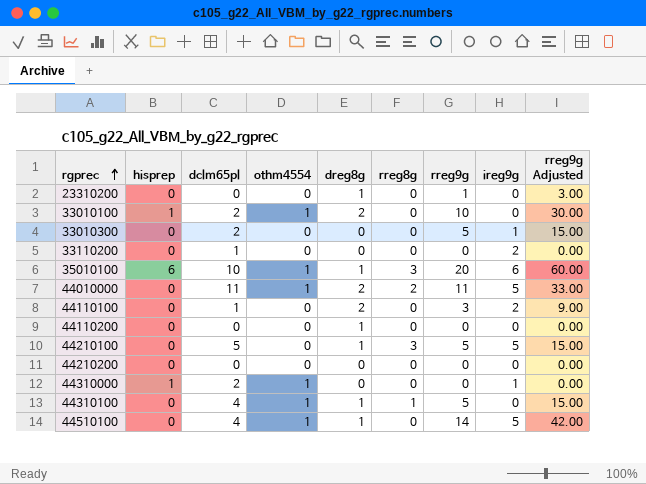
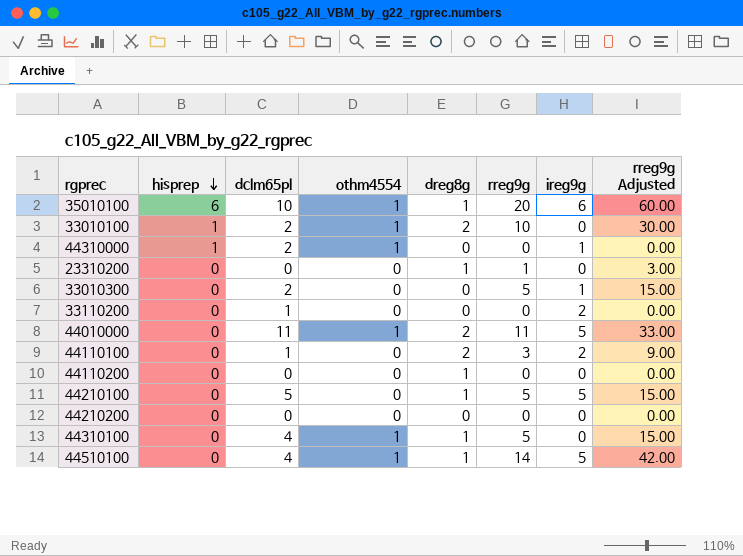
row order: rgprec ascending -> hisprep descending
column rreg8g | position: 6 -> none

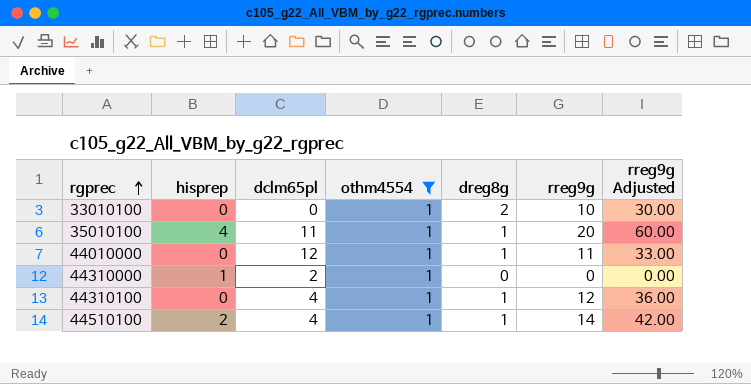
filter: none -> othm4554 = 1
row order: hisprep descending -> rgprec ascending
column ireg9g | position: 7 -> none
33010100 | hisprep: 1 -> 0
33010100 | dclm65pl: 2 -> 0
35010100 | hisprep: 6 -> 4
35010100 | dclm65pl: 10 -> 11
44010000 | dclm65pl: 11 -> 12
44010000 | dreg8g: 2 -> 1
44310100 | rreg9g: 5 -> 12
44310100 | rreg9g Adjusted: 15.00 -> 36.00
44510100 | hisprep: 0 -> 2

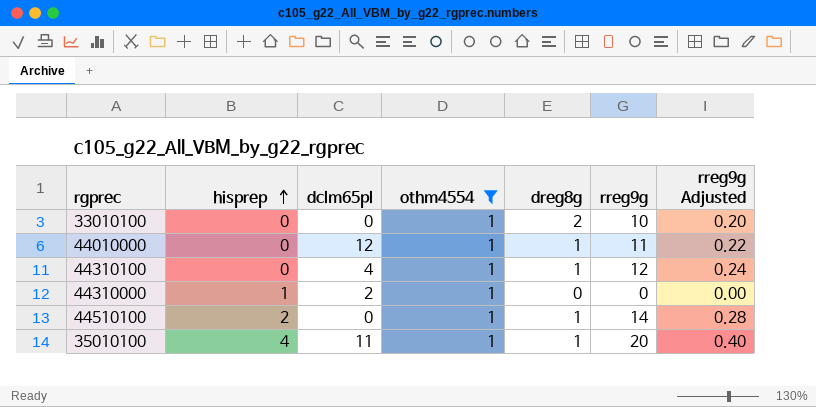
row order: rgprec ascending -> hisprep ascending
column rreg9g Adjusted | formula: [rreg9g] * 3 -> [rreg9g] * 0.02
44510100 | dclm65pl: 4 -> 0

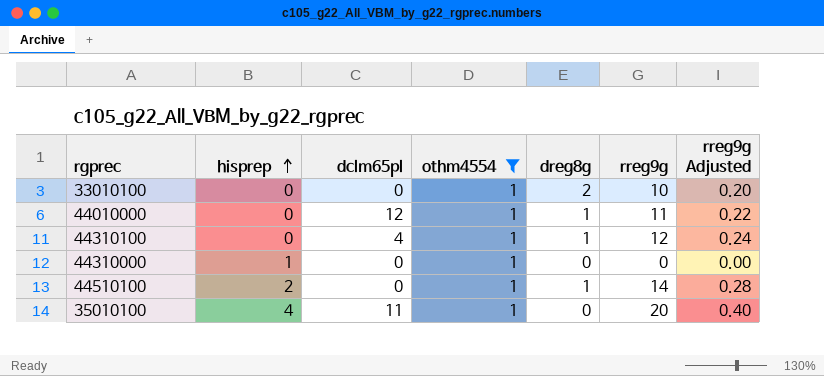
44310000 | dclm65pl: 2 -> 0
35010100 | dreg8g: 1 -> 0

